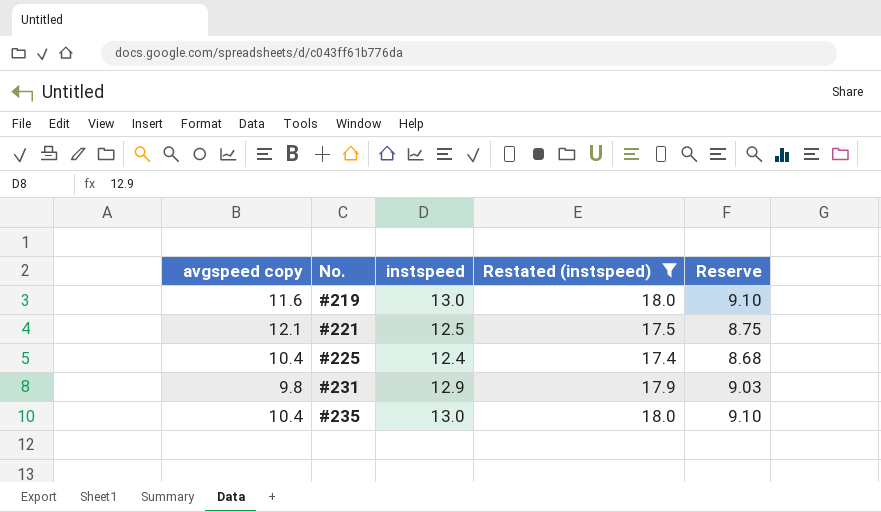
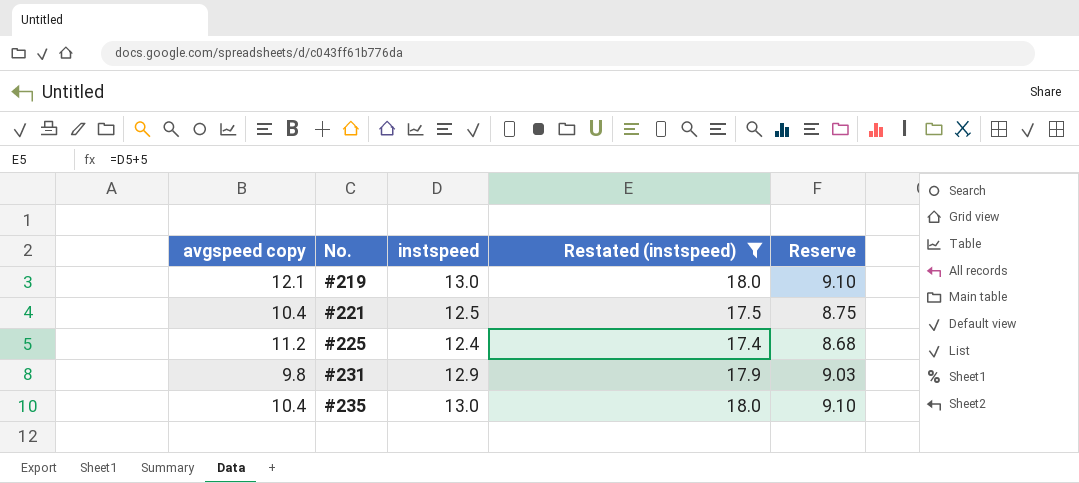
#219 | avgspeed copy: 11.6 -> 12.1
#221 | avgspeed copy: 12.1 -> 10.4
#225 | avgspeed copy: 10.4 -> 11.2

